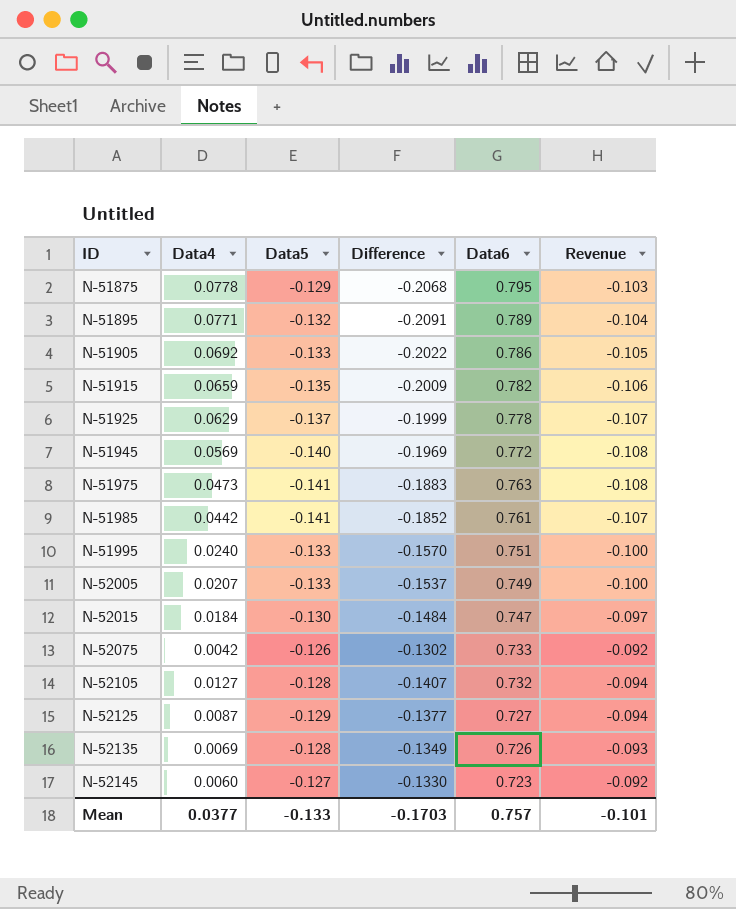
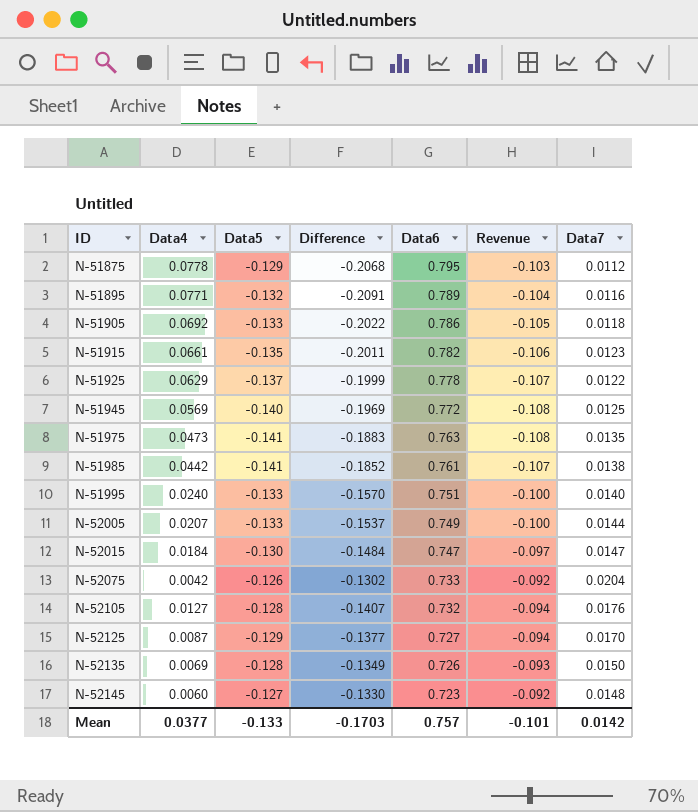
column Data7 | position: none -> 7
N-51915 | Data4: 0.0659 -> 0.0661
N-51915 | Difference: -0.2009 -> -0.2011

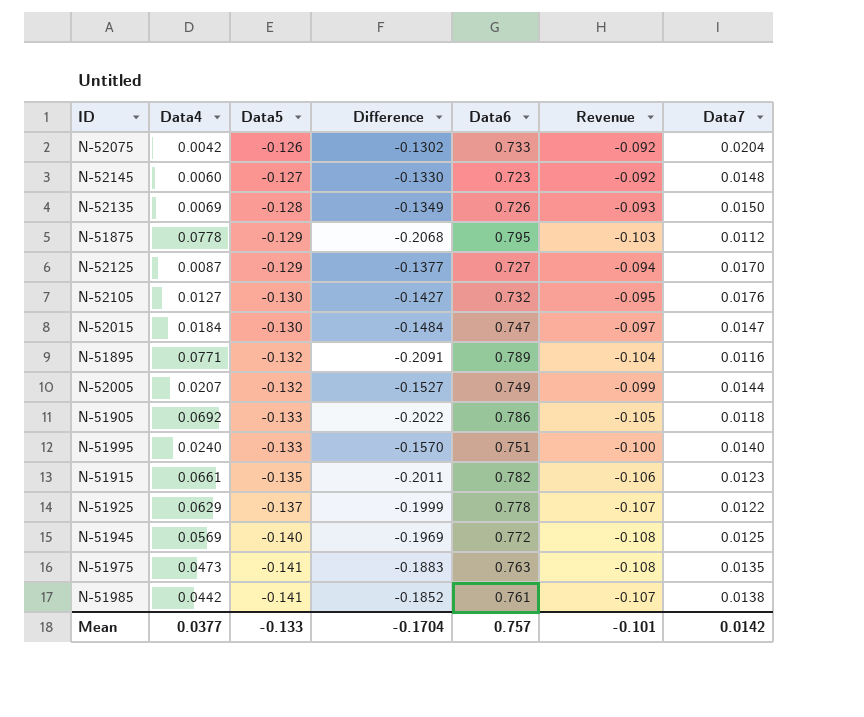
row order: ID ascending -> Data5 descending
N-52105 | Data5: -0.128 -> -0.130
N-52105 | Difference: -0.1407 -> -0.1427
N-52105 | Revenue: -0.094 -> -0.095
N-52005 | Data5: -0.133 -> -0.132
N-52005 | Difference: -0.1537 -> -0.1527
N-52005 | Revenue: -0.100 -> -0.099
Mean | Difference: -0.1703 -> -0.1704

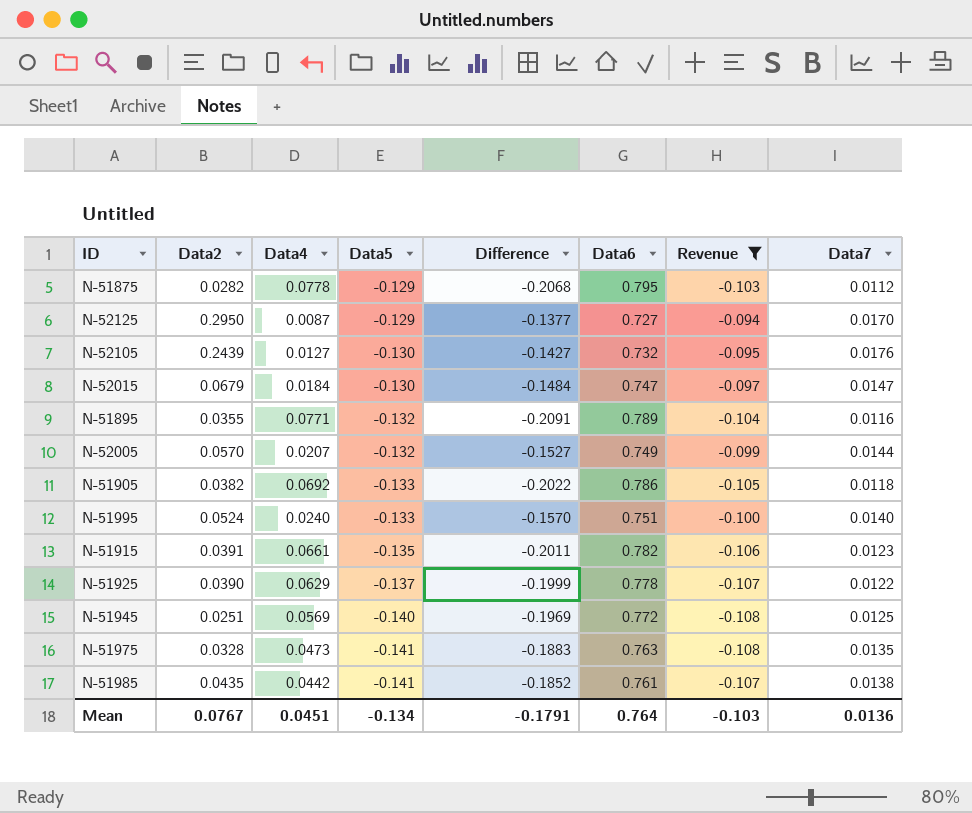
filter: none -> Revenue <= -0.094
column Data2 | position: none -> 2
Mean | Data4: 0.0377 -> 0.0451
Mean | Data5: -0.133 -> -0.134
Mean | Difference: -0.1704 -> -0.1791
Mean | Data6: 0.757 -> 0.764
Mean | Revenue: -0.101 -> -0.103
Mean | Data7: 0.0142 -> 0.0136

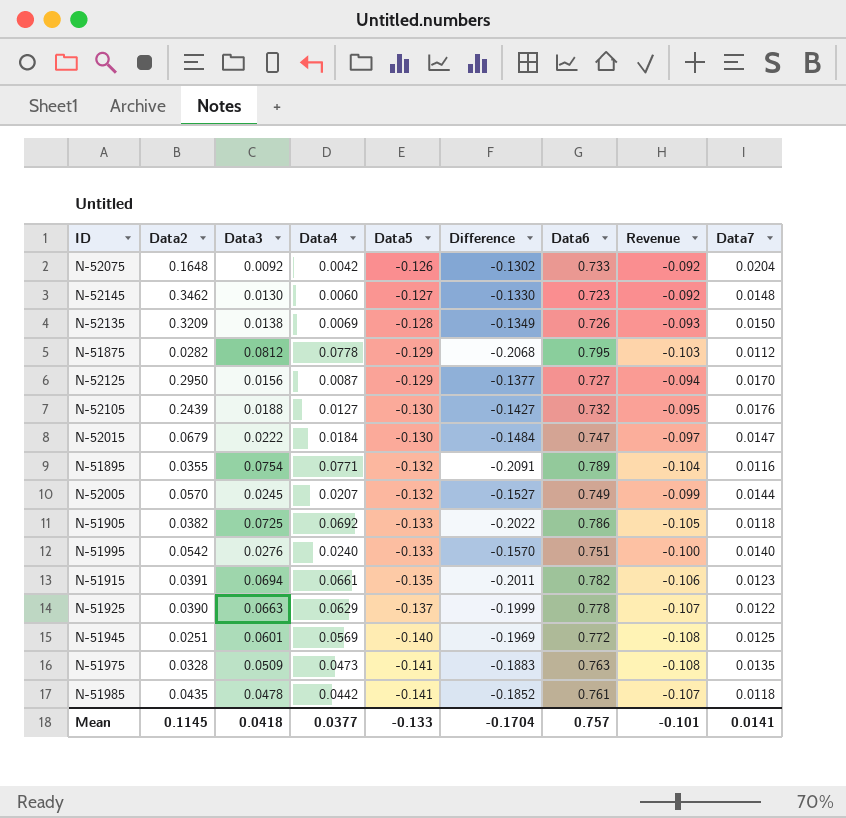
filter: Revenue <= -0.094 -> none
column Data3 | position: none -> 3
N-51995 | Data2: 0.0524 -> 0.0542
N-51985 | Data7: 0.0138 -> 0.0118
Mean | Data2: 0.0767 -> 0.1145
Mean | Data4: 0.0451 -> 0.0377
Mean | Data5: -0.134 -> -0.133
Mean | Difference: -0.1791 -> -0.1704
Mean | Data6: 0.764 -> 0.757
Mean | Revenue: -0.103 -> -0.101
Mean | Data7: 0.0136 -> 0.0141

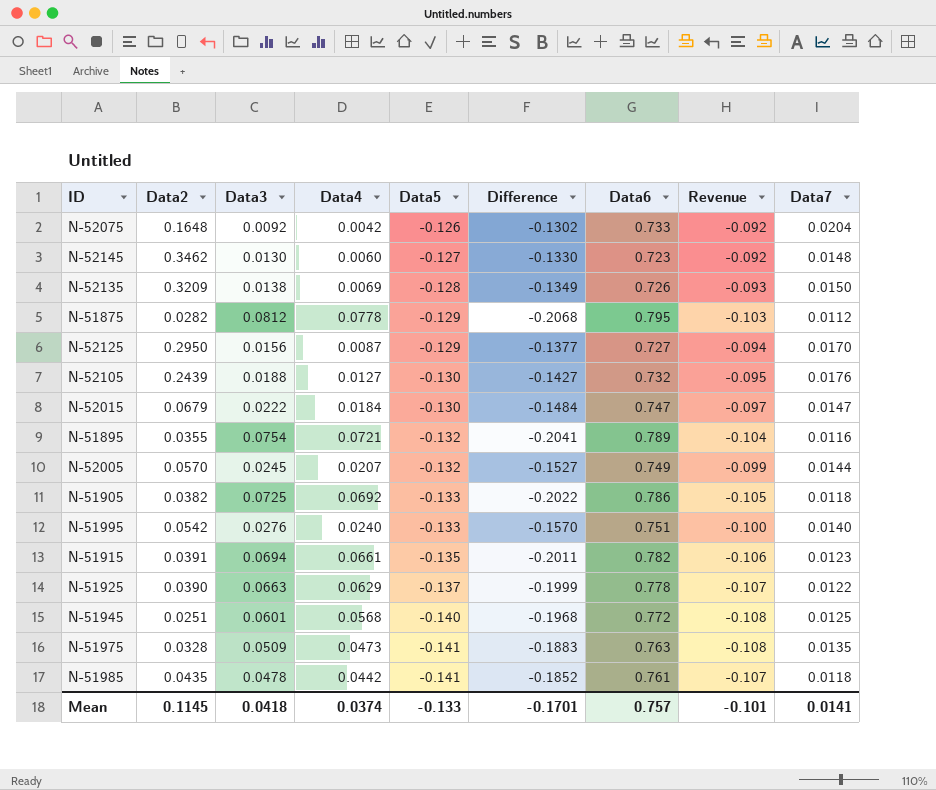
N-51895 | Data4: 0.0771 -> 0.0721
N-51895 | Difference: -0.2091 -> -0.2041
N-51945 | Data4: 0.0569 -> 0.0568
N-51945 | Difference: -0.1969 -> -0.1968
Mean | Data4: 0.0377 -> 0.0374
Mean | Difference: -0.1704 -> -0.1701

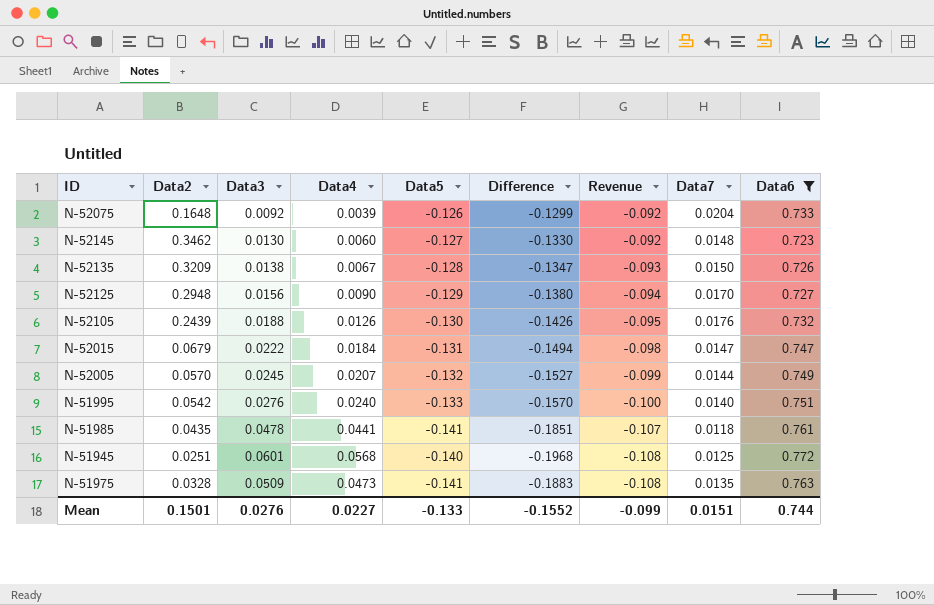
filter: none -> Data6 <= 0.772
row order: Data5 descending -> Revenue descending
column Data6 | position: 7 -> 9
N-52075 | Data4: 0.0042 -> 0.0039
N-52075 | Difference: -0.1302 -> -0.1299
N-52135 | Data4: 0.0069 -> 0.0067
N-52135 | Difference: -0.1349 -> -0.1347
N-52125 | Data2: 0.2950 -> 0.2948
N-52125 | Data4: 0.0087 -> 0.0090
N-52125 | Difference: -0.1377 -> -0.1380
N-52105 | Data4: 0.0127 -> 0.0126
N-52105 | Difference: -0.1427 -> -0.1426
N-52015 | Data5: -0.130 -> -0.131
N-52015 | Difference: -0.1484 -> -0.1494
N-52015 | Revenue: -0.097 -> -0.098
N-51985 | Data4: 0.0442 -> 0.0441
N-51985 | Difference: -0.1852 -> -0.1851
Mean | Data2: 0.1145 -> 0.1501
Mean | Data3: 0.0418 -> 0.0276
Mean | Data4: 0.0374 -> 0.0227
Mean | Difference: -0.1701 -> -0.1552
Mean | Revenue: -0.101 -> -0.099
Mean | Data7: 0.0141 -> 0.0151
Mean | Data6: 0.757 -> 0.744

